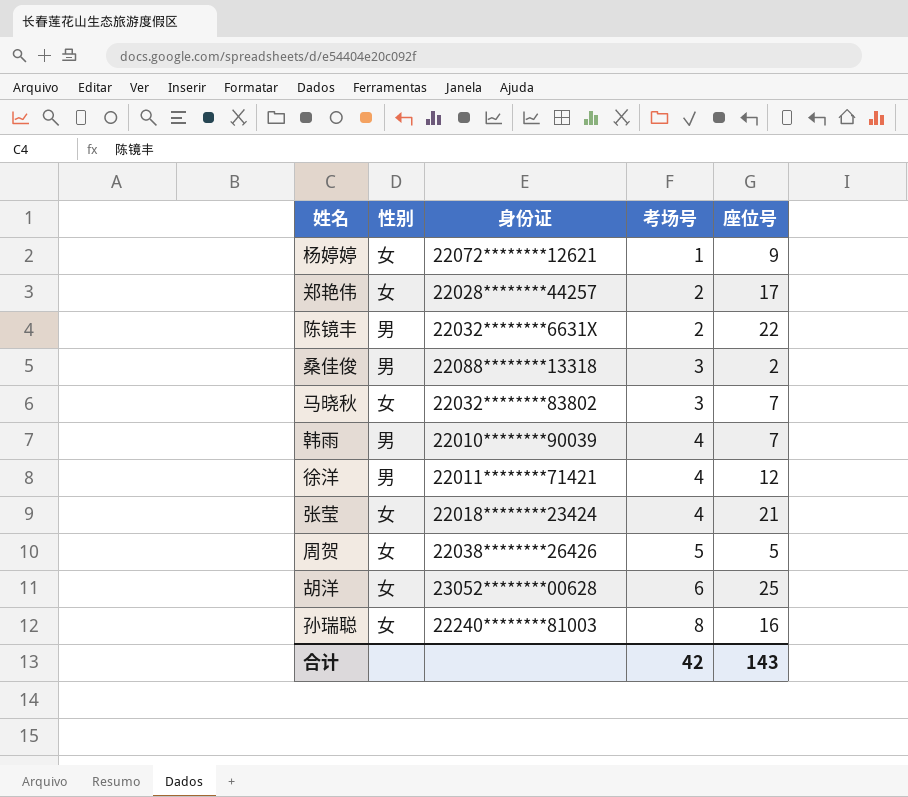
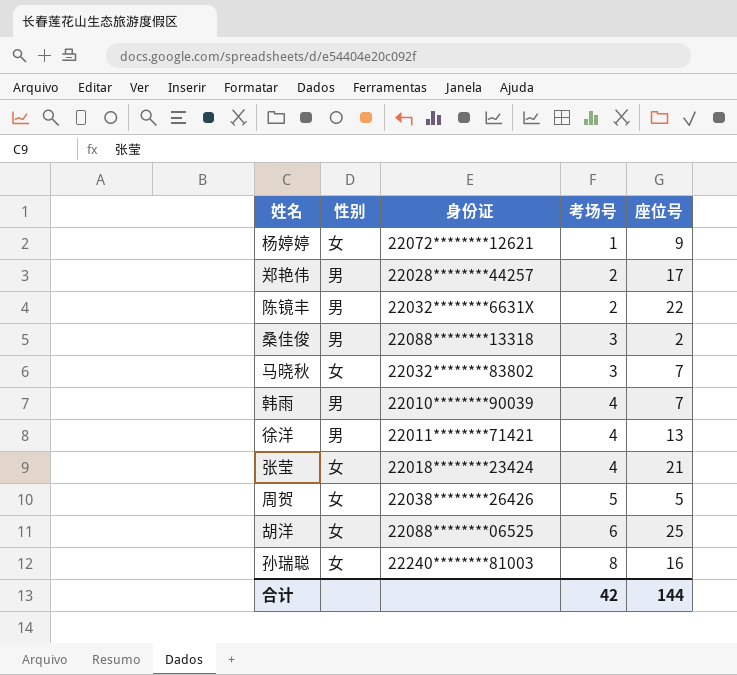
郑艳伟 | 性别: 女 -> 男
徐洋 | 座位号: 12 -> 13
胡洋 | 身份证: 23052********00628 -> 22088********06525
合计 | 座位号: 143 -> 144

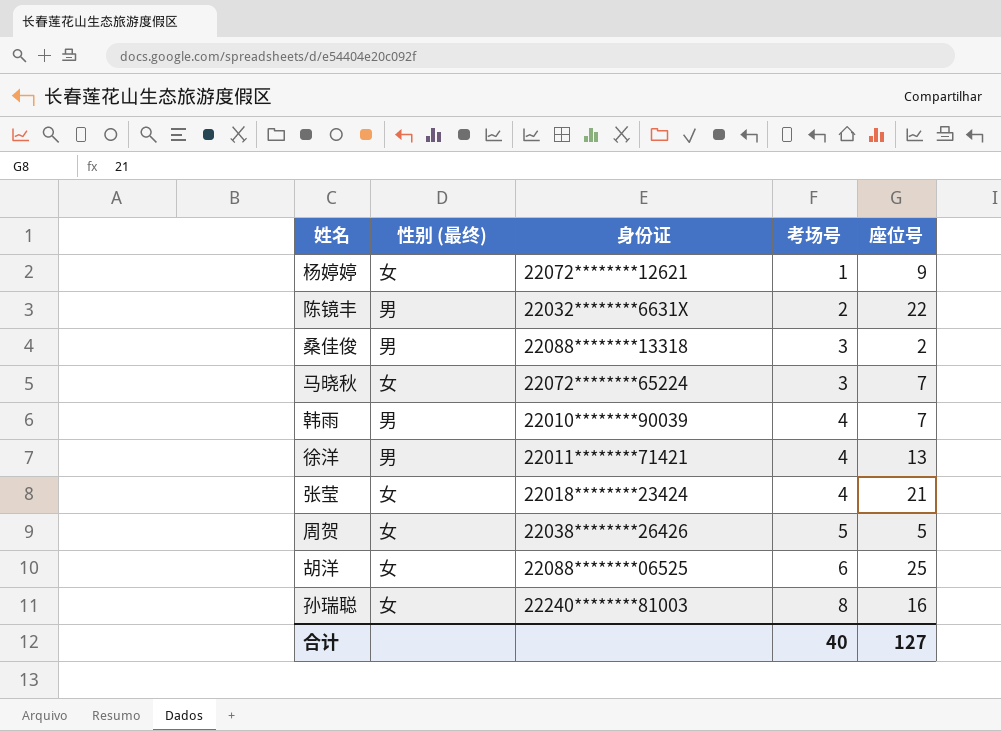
column name: 性别 -> 性别 (最终)
row 郑艳伟: 男 | 22028********44257 | 2 | 17 -> none
马晓秋 | 身份证: 22032********83802 -> 22072********65224
合计 | 考场号: 42 -> 40
合计 | 座位号: 144 -> 127

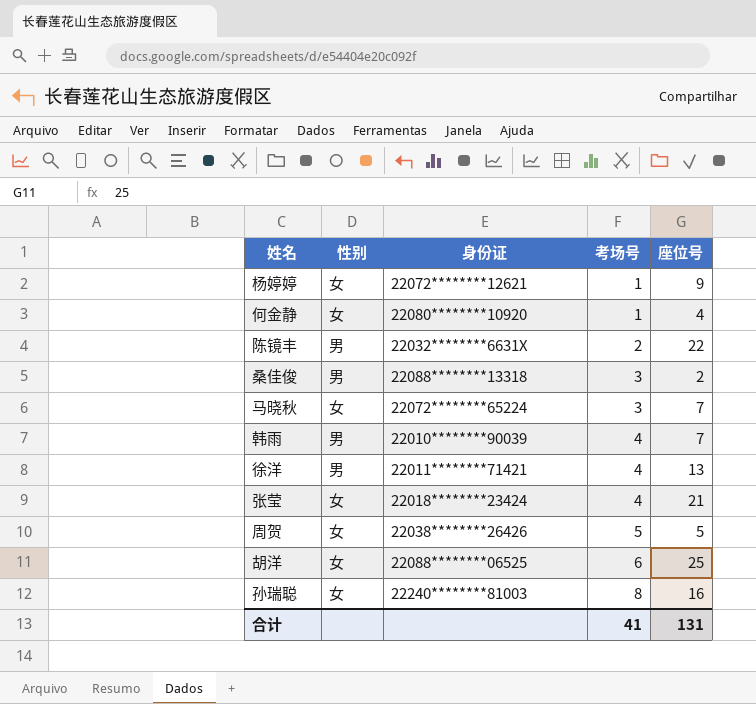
column name: 性别 (最终) -> 性别
row 何金静: none -> 女 | 22080********10920 | 1 | 4
合计 | 考场号: 40 -> 41
合计 | 座位号: 127 -> 131

